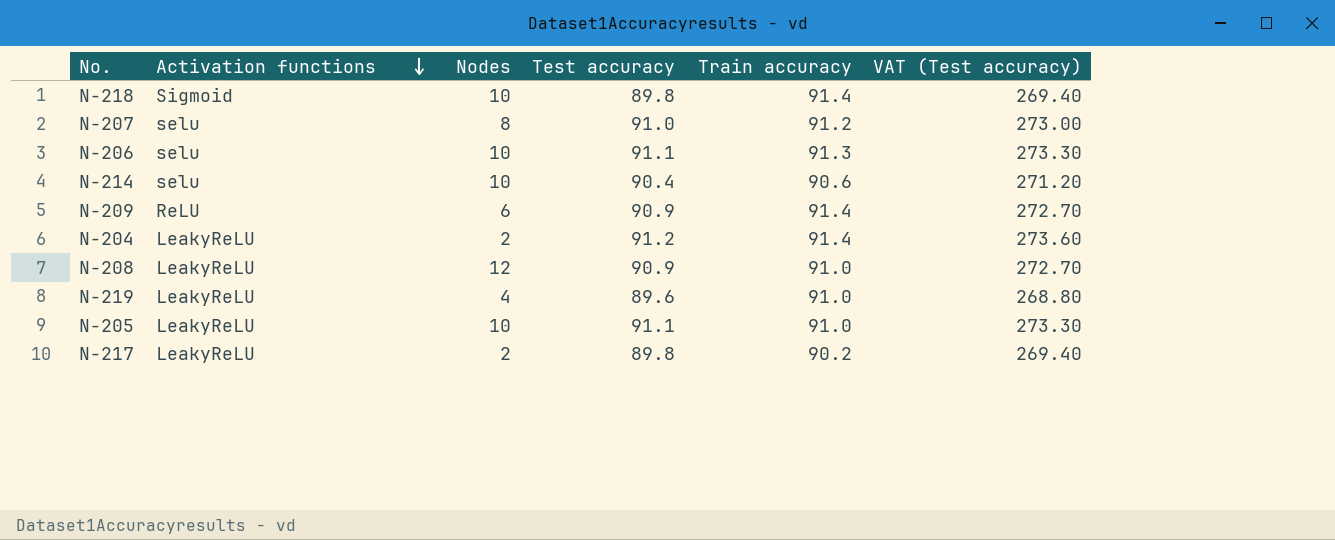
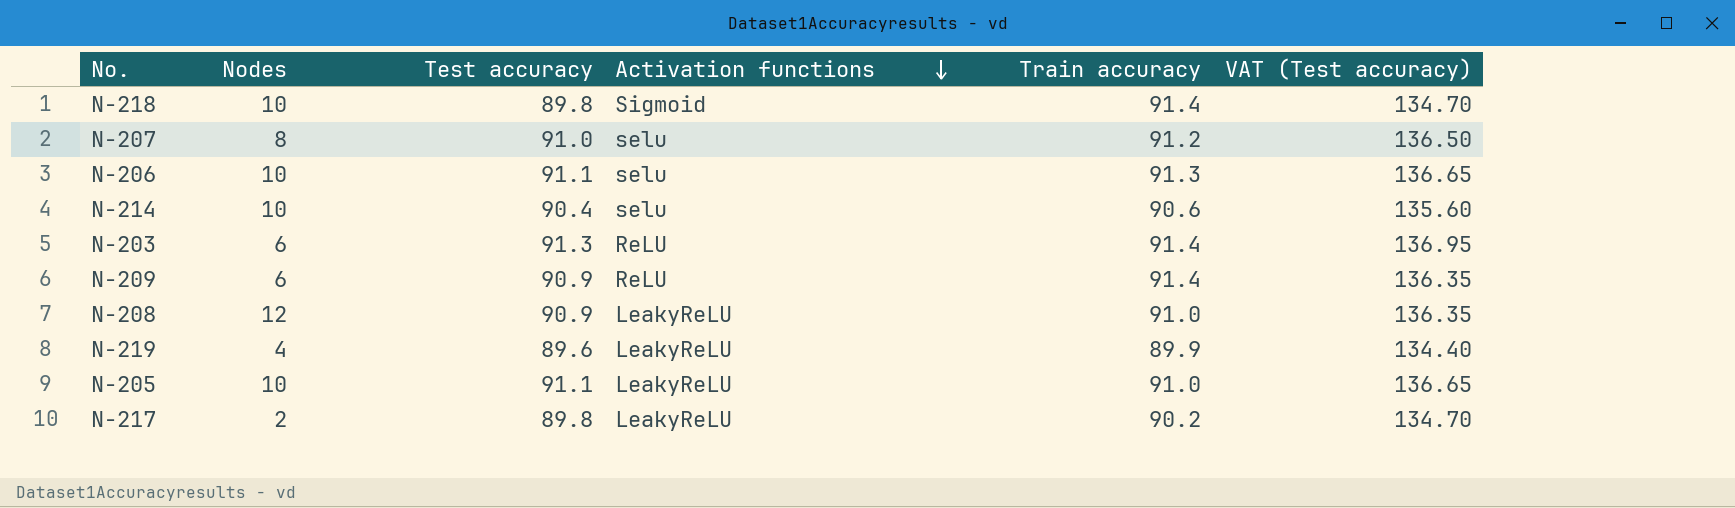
column Activation functions | position: 2 -> 4
column VAT (Test accuracy) | formula: [Test accuracy] * 3 -> [Test accuracy] * 1.5
row N-204: LeakyReLU | 2 | 91.2 | 91.4 | 273.60 -> none
row N-203: none -> 6 | 91.3 | ReLU | 91.4 | 136.95
N-219 | Train accuracy: 91.0 -> 89.9

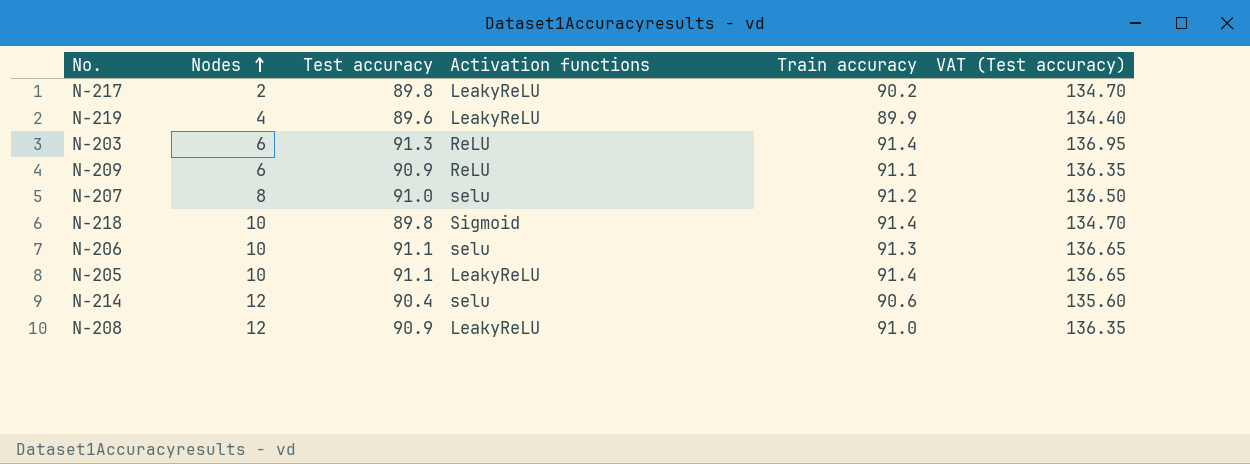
row order: Activation functions descending -> Nodes ascending
N-209 | Train accuracy: 91.4 -> 91.1
N-205 | Train accuracy: 91.0 -> 91.4
N-214 | Nodes: 10 -> 12

